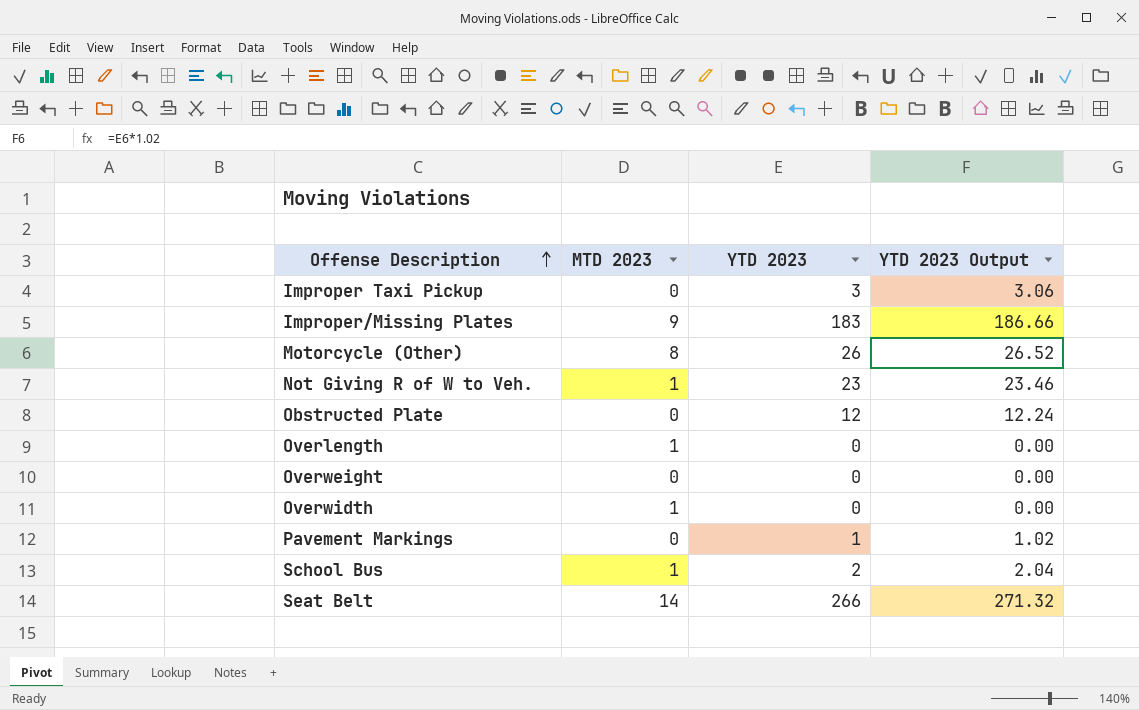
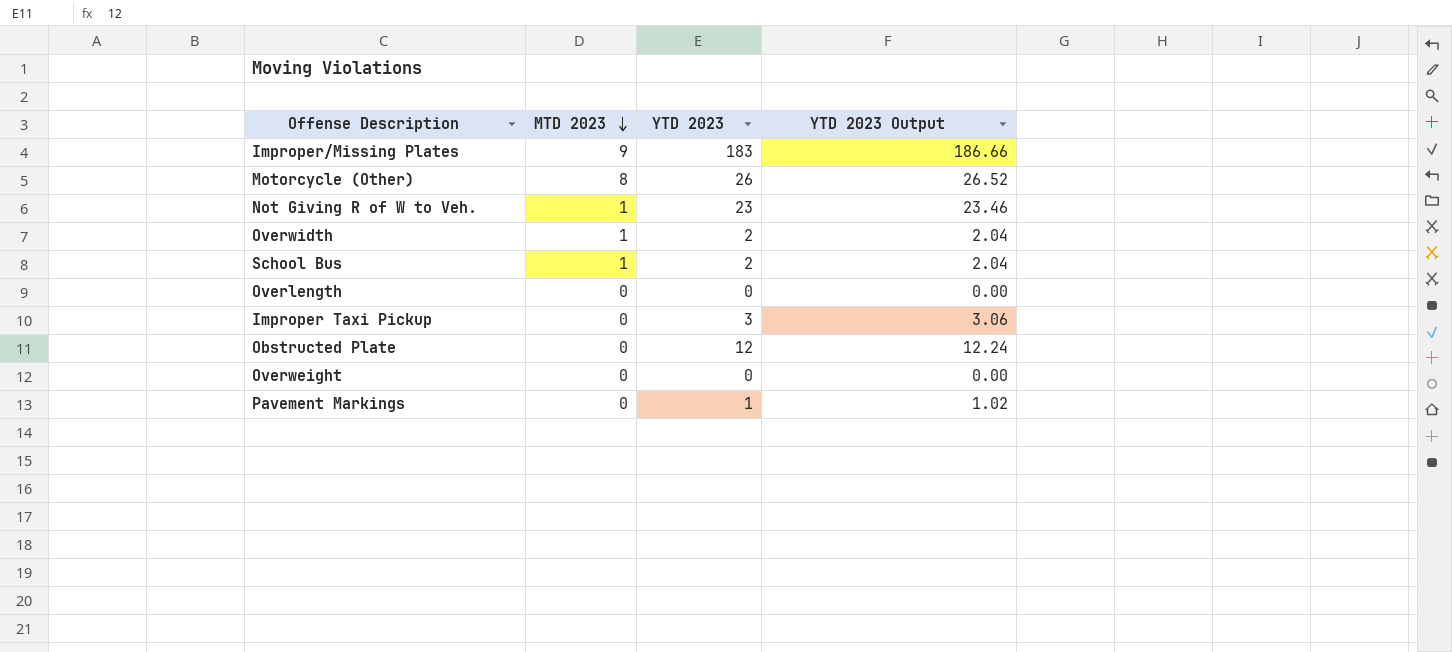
row order: Offense Description ascending -> MTD 2023 descending
row Seat Belt: 14 | 266 | 271.32 -> none
Overwidth | YTD 2023: 0 -> 2
Overwidth | YTD 2023 Output: 0.00 -> 2.04
Overlength | MTD 2023: 1 -> 0

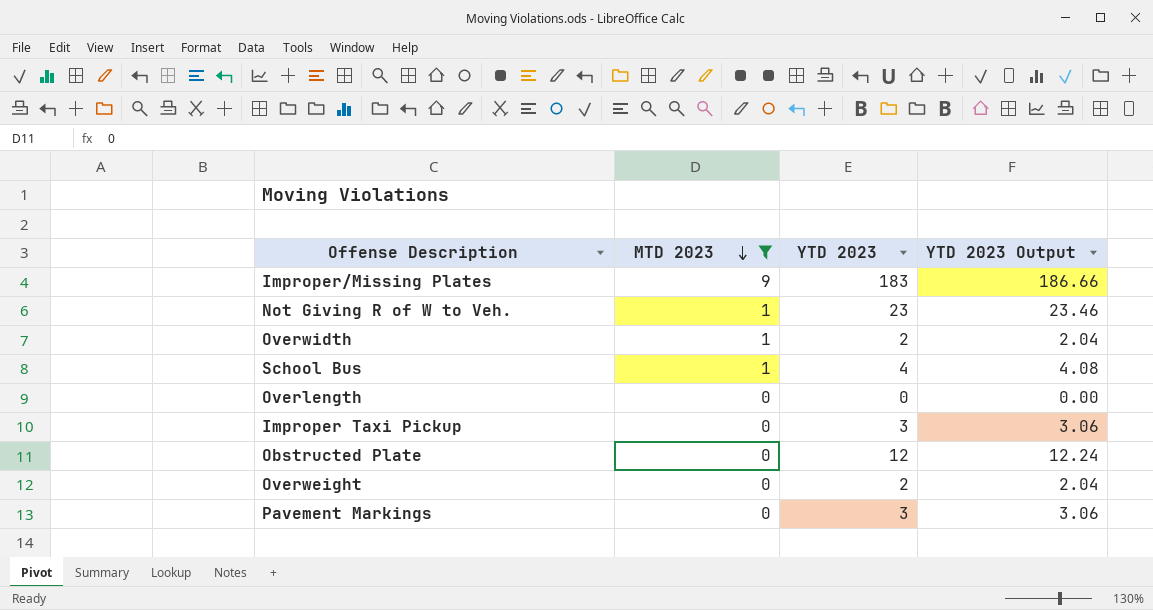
filter: none -> MTD 2023 != 8
School Bus | YTD 2023: 2 -> 4
School Bus | YTD 2023 Output: 2.04 -> 4.08
Overweight | YTD 2023: 0 -> 2
Overweight | YTD 2023 Output: 0.00 -> 2.04
Pavement Markings | YTD 2023: 1 -> 3
Pavement Markings | YTD 2023 Output: 1.02 -> 3.06

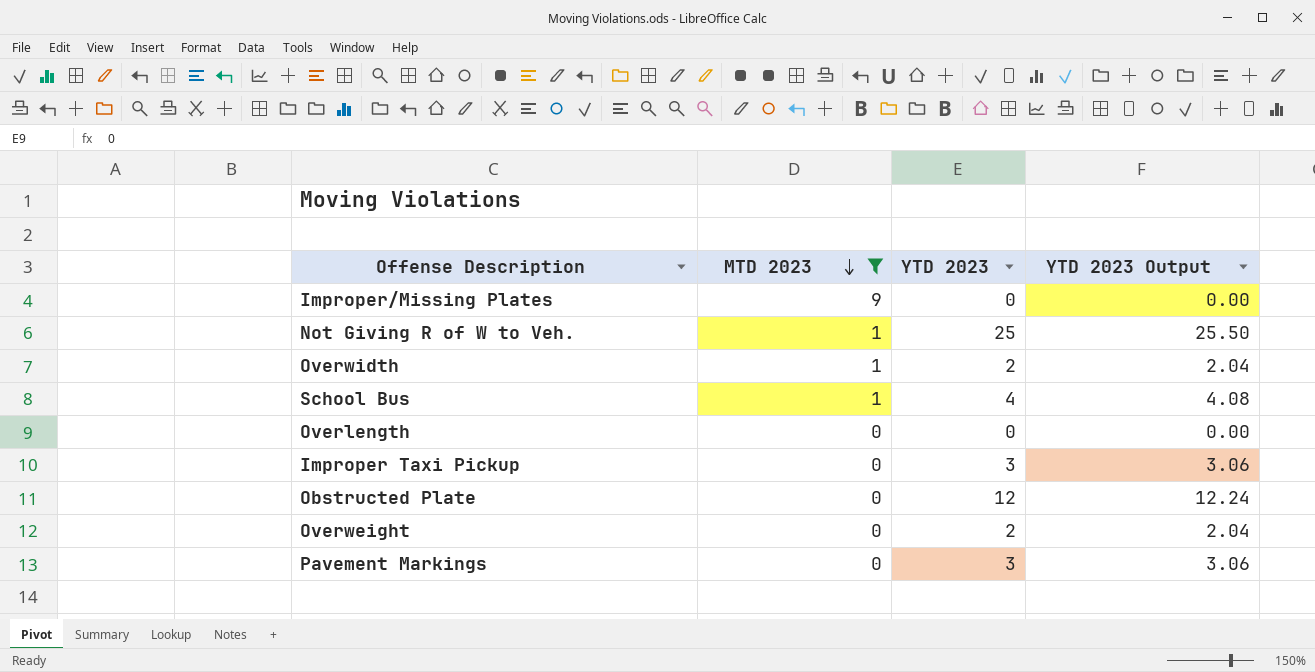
Improper/Missing Plates | YTD 2023: 183 -> 0
Improper/Missing Plates | YTD 2023 Output: 186.66 -> 0.00
Not Giving R of W to Veh. | YTD 2023: 23 -> 25
Not Giving R of W to Veh. | YTD 2023 Output: 23.46 -> 25.50

